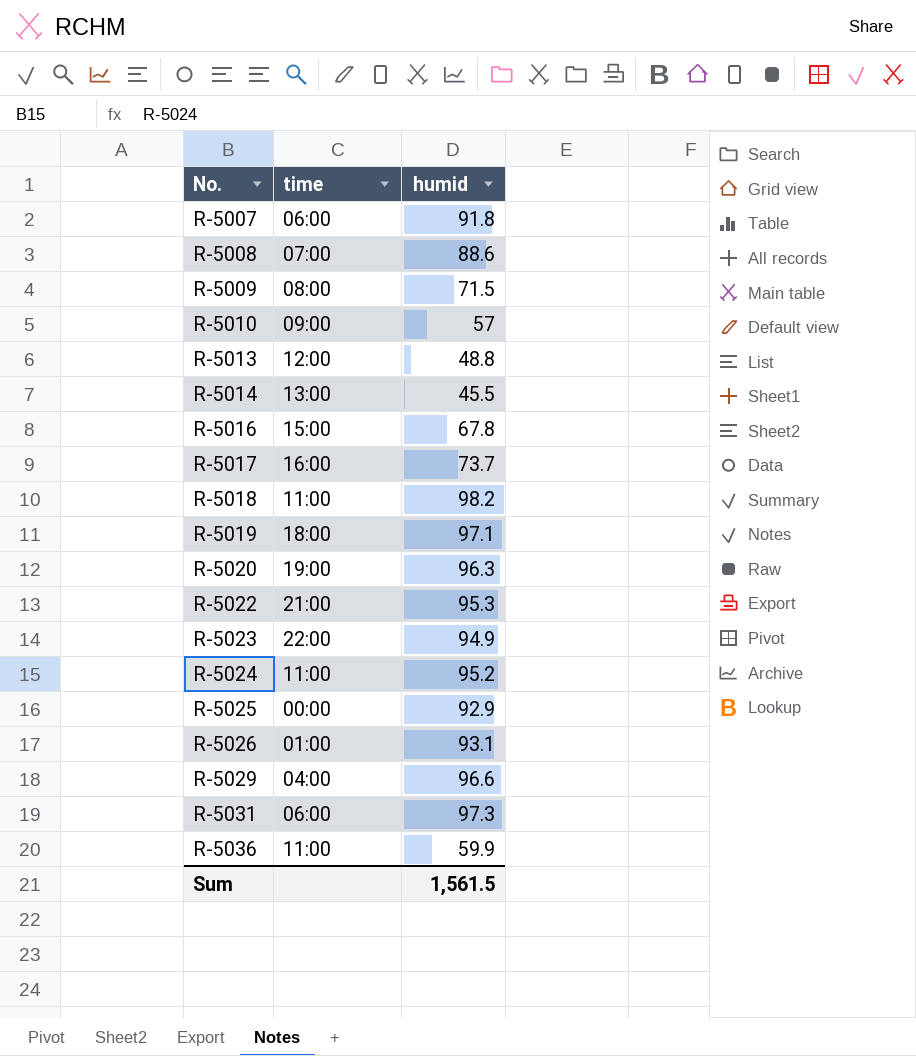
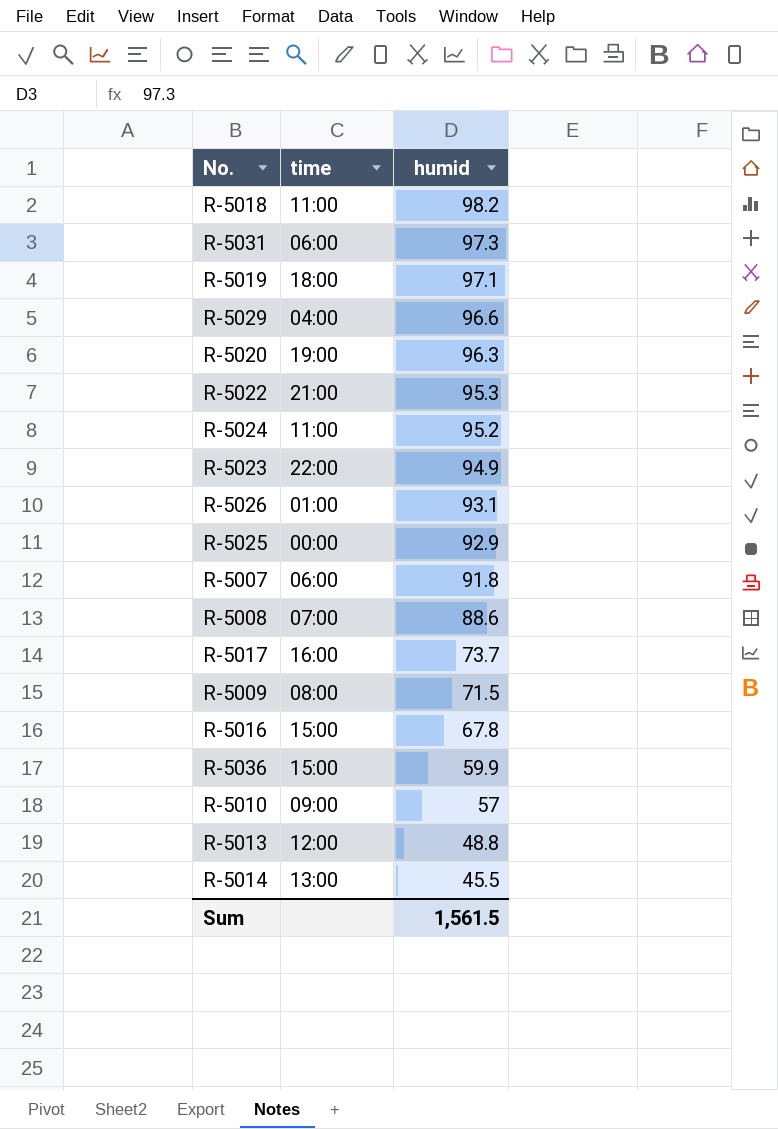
row order: No. ascending -> humid descending
R-5036 | time: 11:00 -> 15:00

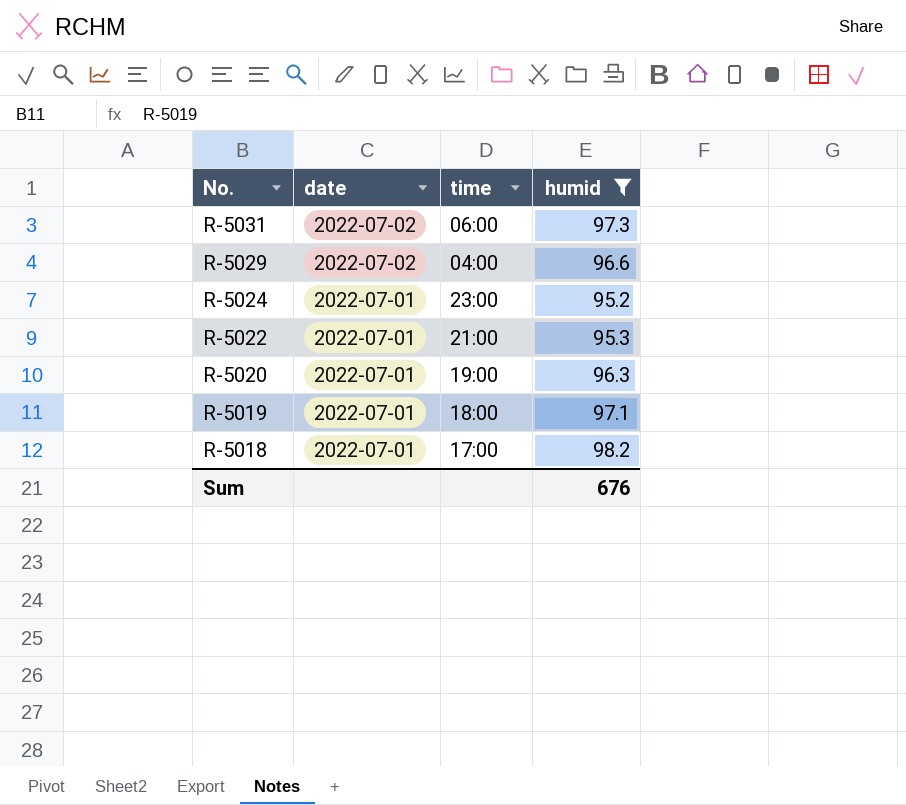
filter: none -> humid >= 95.2
row order: humid descending -> No. descending
column date | position: none -> 2
R-5024 | time: 11:00 -> 23:00
R-5018 | time: 11:00 -> 17:00
Sum | humid: 1,561.5 -> 676

